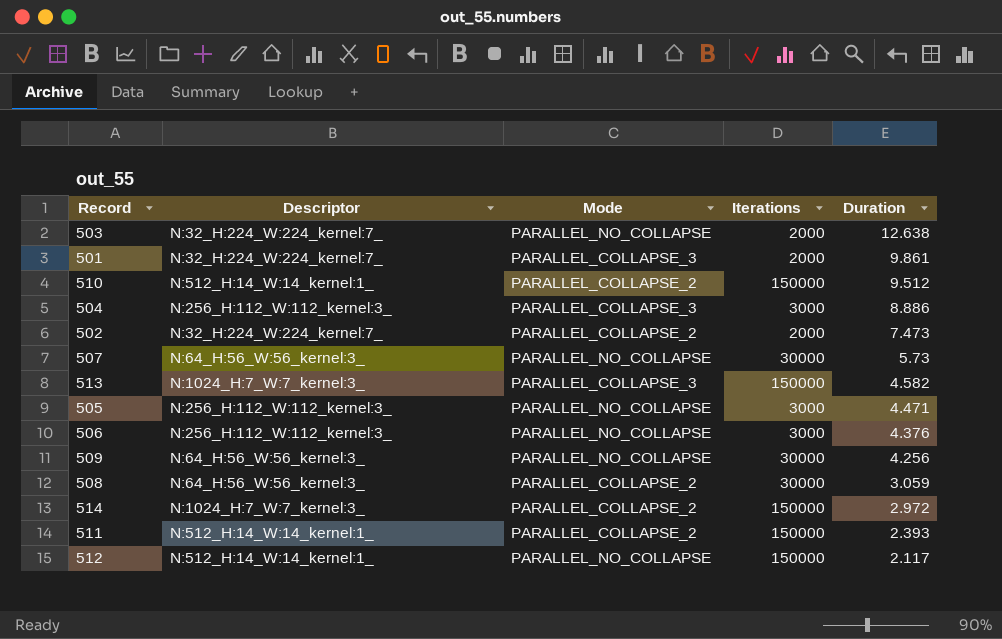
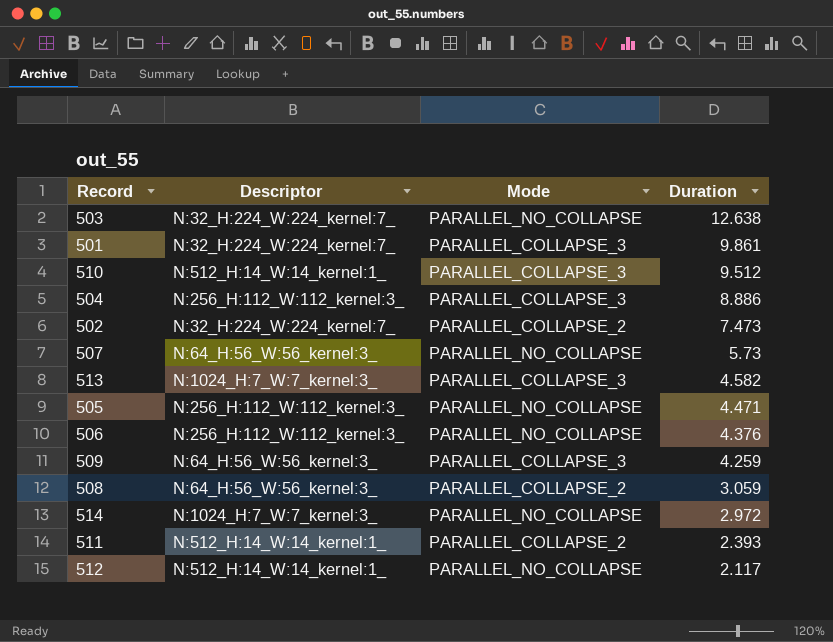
column Iterations | position: 4 -> none
510 | Mode: PARALLEL_COLLAPSE_2 -> PARALLEL_COLLAPSE_3
509 | Mode: PARALLEL_NO_COLLAPSE -> PARALLEL_COLLAPSE_3
509 | Duration: 4.256 -> 4.259
514 | Mode: PARALLEL_COLLAPSE_2 -> PARALLEL_NO_COLLAPSE

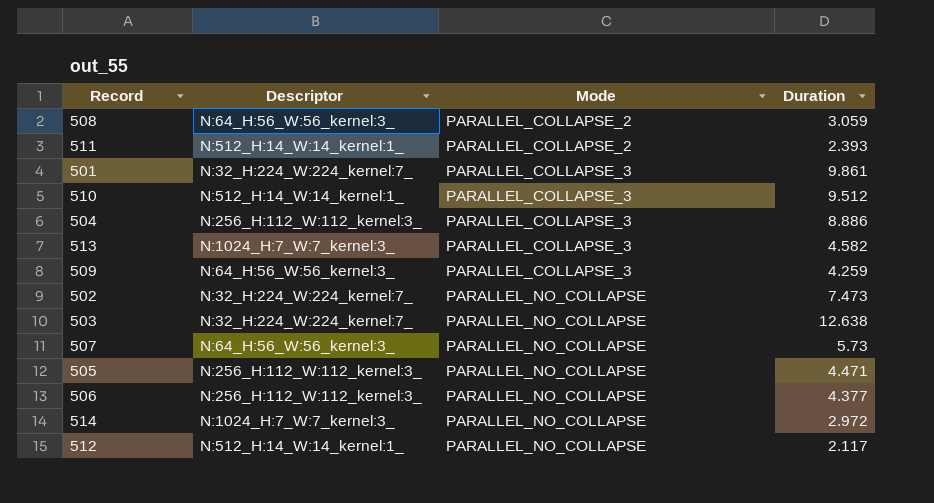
row order: Duration descending -> Mode ascending
502 | Mode: PARALLEL_COLLAPSE_2 -> PARALLEL_NO_COLLAPSE
506 | Duration: 4.376 -> 4.377

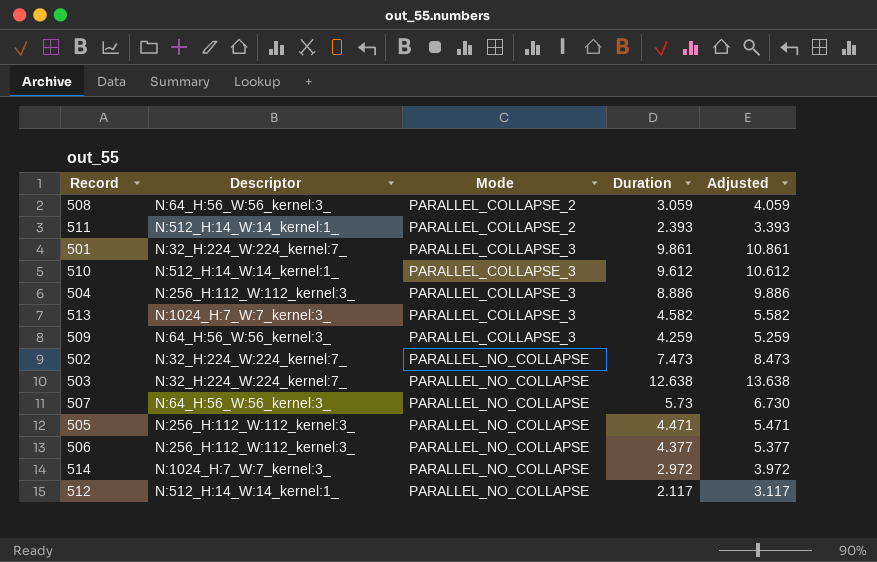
column Adjusted | formula: none -> [Duration] + 1
510 | Duration: 9.512 -> 9.612

